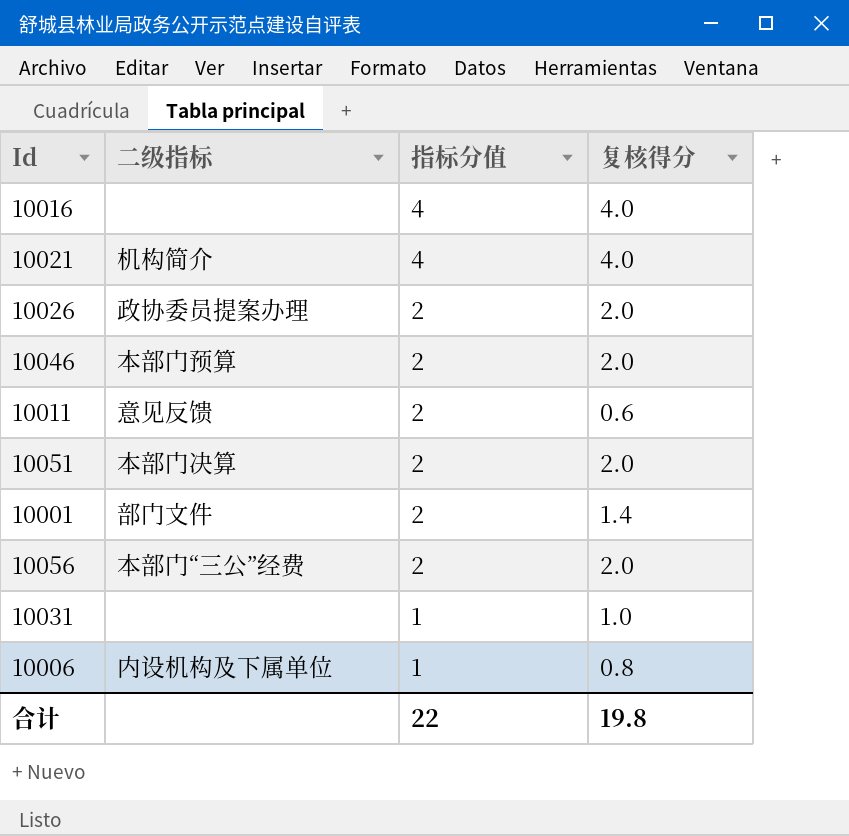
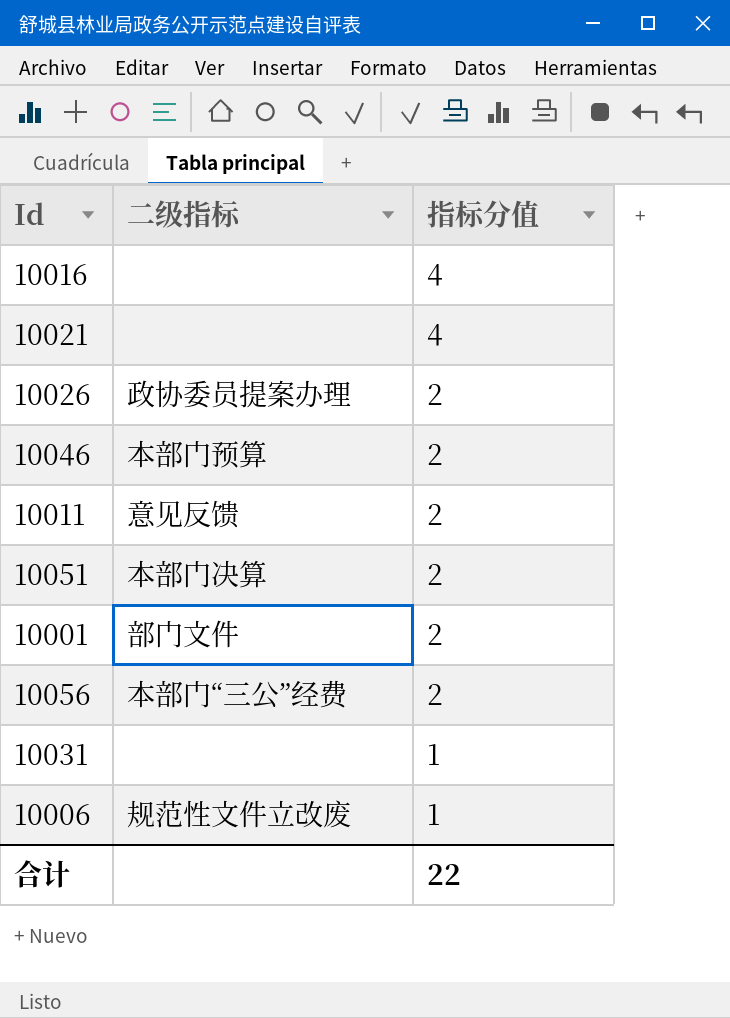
column 复核得分 | position: 4 -> none
10021 | 二级指标: 机构简介 -> none
10006 | 二级指标: 内设机构及下属单位 -> 规范性文件立改废

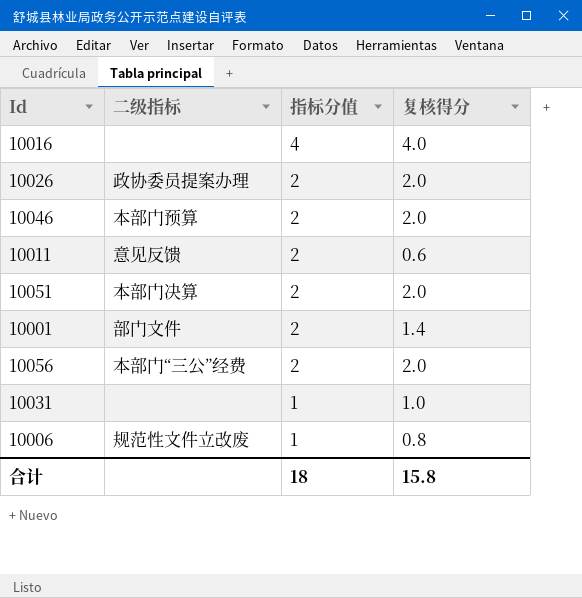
column 复核得分 | position: none -> 4
row 10021: none | 4 -> none
合计 | 指标分值: 22 -> 18

